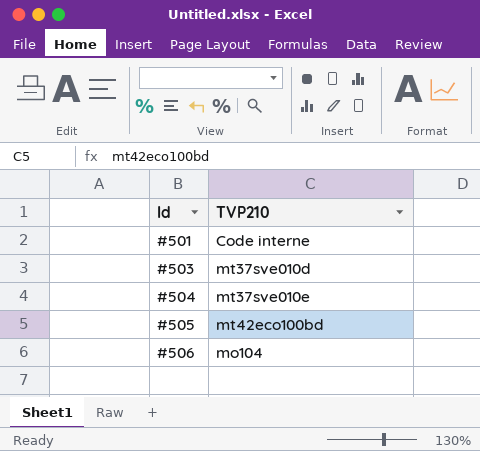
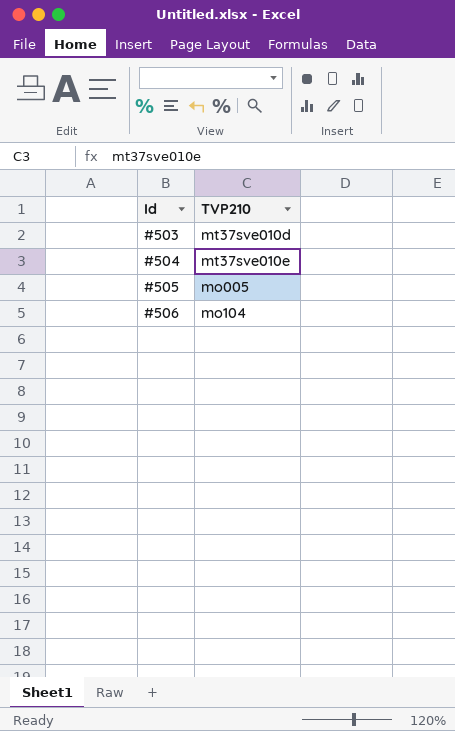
row #501: Code interne -> none
#505 | TVP210: mt42eco100bd -> mo005

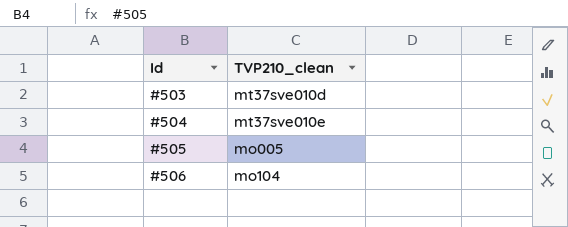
column name: TVP210 -> TVP210_clean

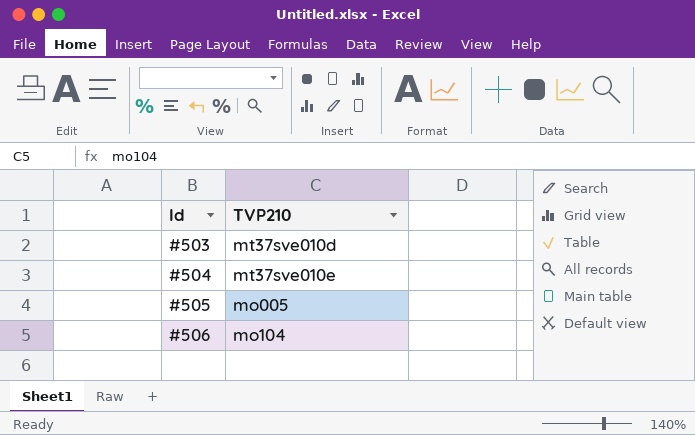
column name: TVP210_clean -> TVP210

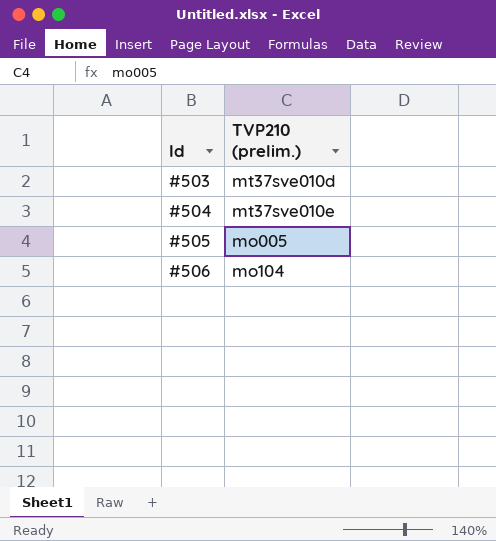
column name: TVP210 -> TVP210 (prelim.)

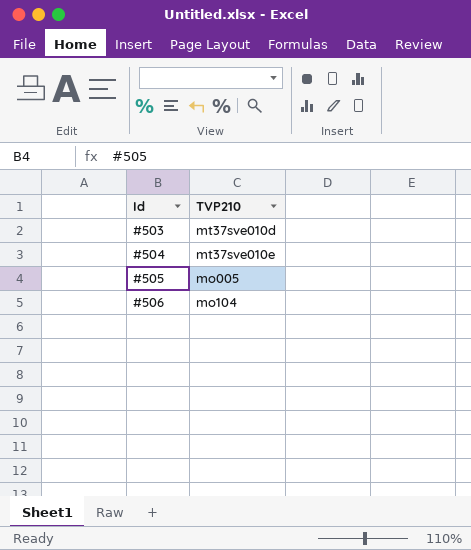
column name: TVP210 (prelim.) -> TVP210

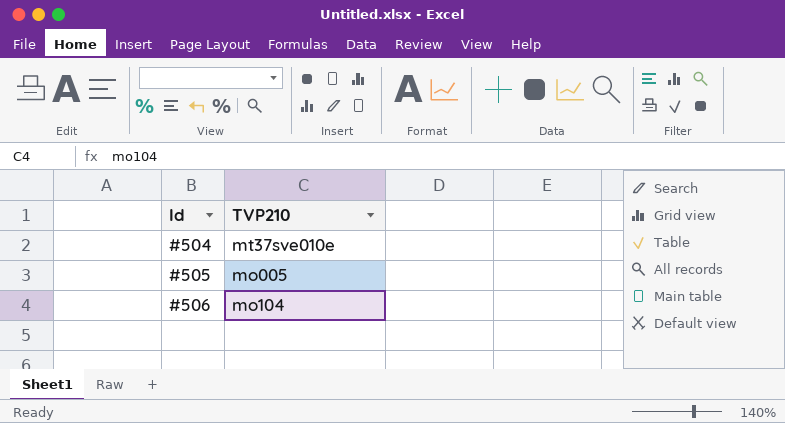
row #503: mt37sve010d -> none

